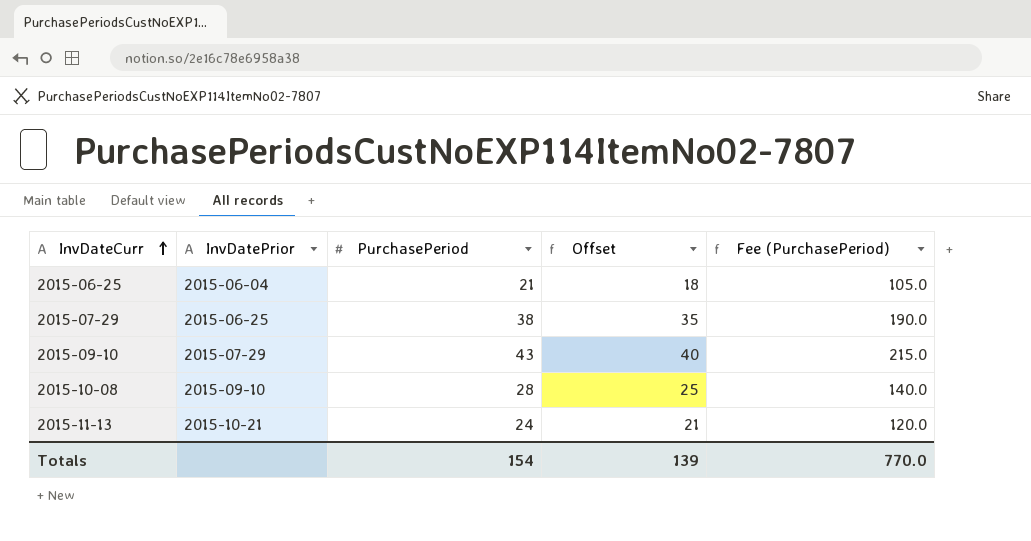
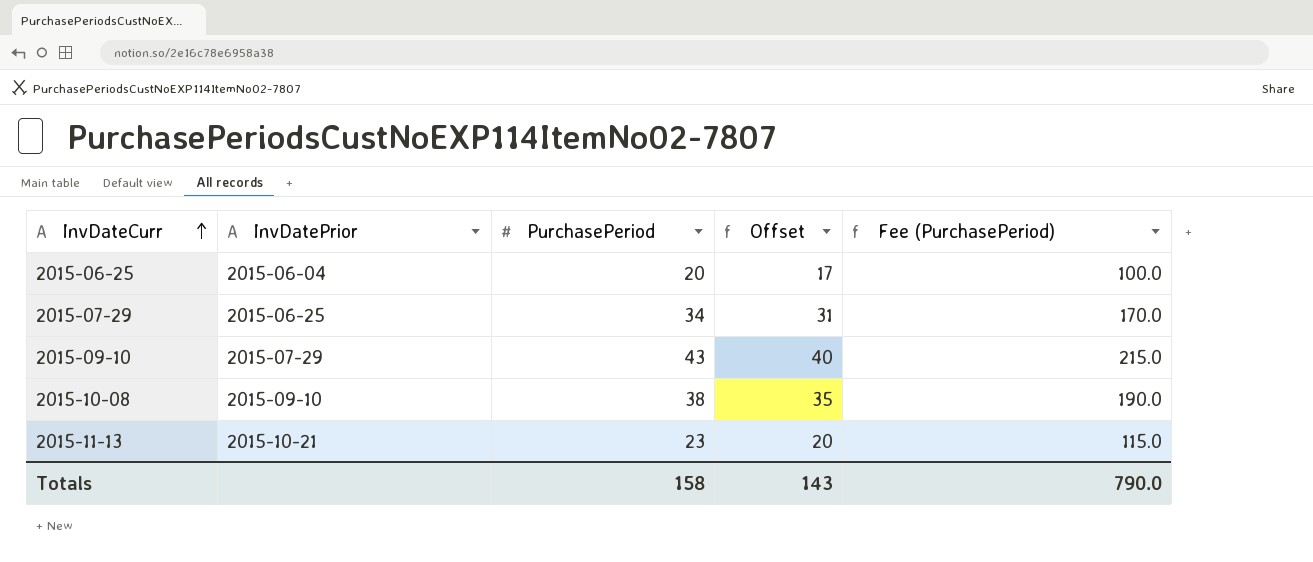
2015-06-25 | PurchasePeriod: 21 -> 20
2015-06-25 | Offset: 18 -> 17
2015-06-25 | Fee (PurchasePeriod): 105.0 -> 100.0
2015-07-29 | PurchasePeriod: 38 -> 34
2015-07-29 | Offset: 35 -> 31
2015-07-29 | Fee (PurchasePeriod): 190.0 -> 170.0
2015-10-08 | PurchasePeriod: 28 -> 38
2015-10-08 | Offset: 25 -> 35
2015-10-08 | Fee (PurchasePeriod): 140.0 -> 190.0
2015-11-13 | PurchasePeriod: 24 -> 23
2015-11-13 | Offset: 21 -> 20
2015-11-13 | Fee (PurchasePeriod): 120.0 -> 115.0
Totals | PurchasePeriod: 154 -> 158
Totals | Offset: 139 -> 143
Totals | Fee (PurchasePeriod): 770.0 -> 790.0

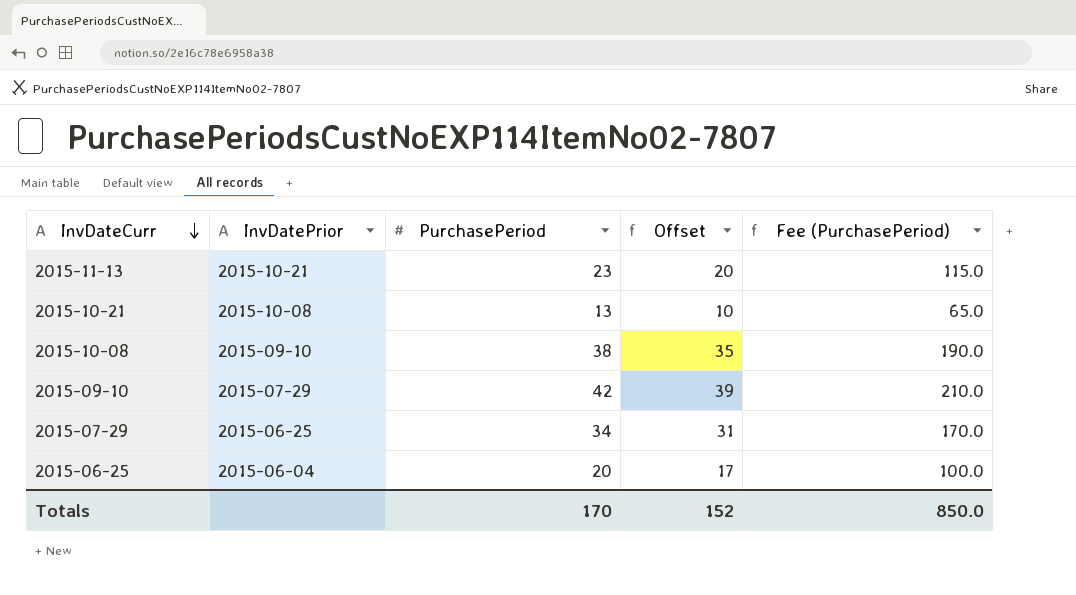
row order: InvDateCurr ascending -> InvDateCurr descending
row 2015-10-21: none -> 2015-10-08 | 13 | 10 | 65.0
2015-09-10 | PurchasePeriod: 43 -> 42
2015-09-10 | Offset: 40 -> 39
2015-09-10 | Fee (PurchasePeriod): 215.0 -> 210.0
Totals | PurchasePeriod: 158 -> 170
Totals | Offset: 143 -> 152
Totals | Fee (PurchasePeriod): 790.0 -> 850.0

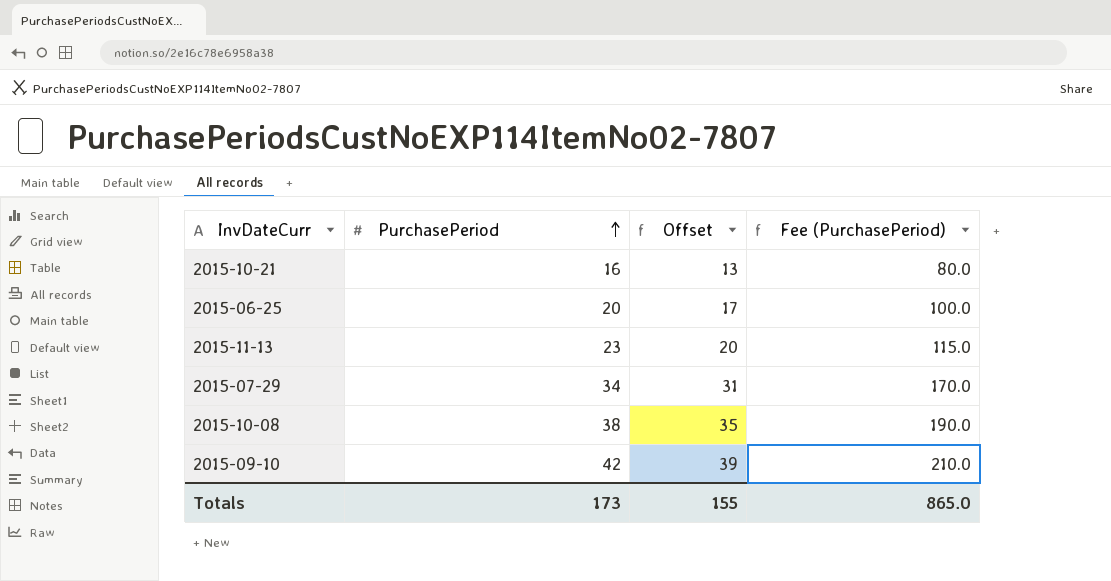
row order: InvDateCurr descending -> PurchasePeriod ascending
column InvDatePrior | position: 2 -> none
2015-10-21 | PurchasePeriod: 13 -> 16
2015-10-21 | Offset: 10 -> 13
2015-10-21 | Fee (PurchasePeriod): 65.0 -> 80.0
Totals | PurchasePeriod: 170 -> 173
Totals | Offset: 152 -> 155
Totals | Fee (PurchasePeriod): 850.0 -> 865.0

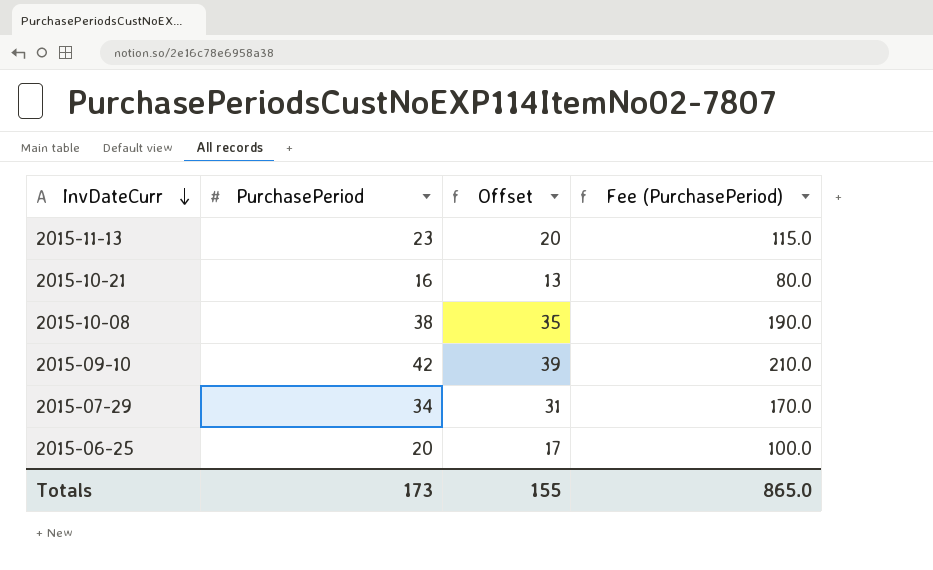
row order: PurchasePeriod ascending -> InvDateCurr descending

